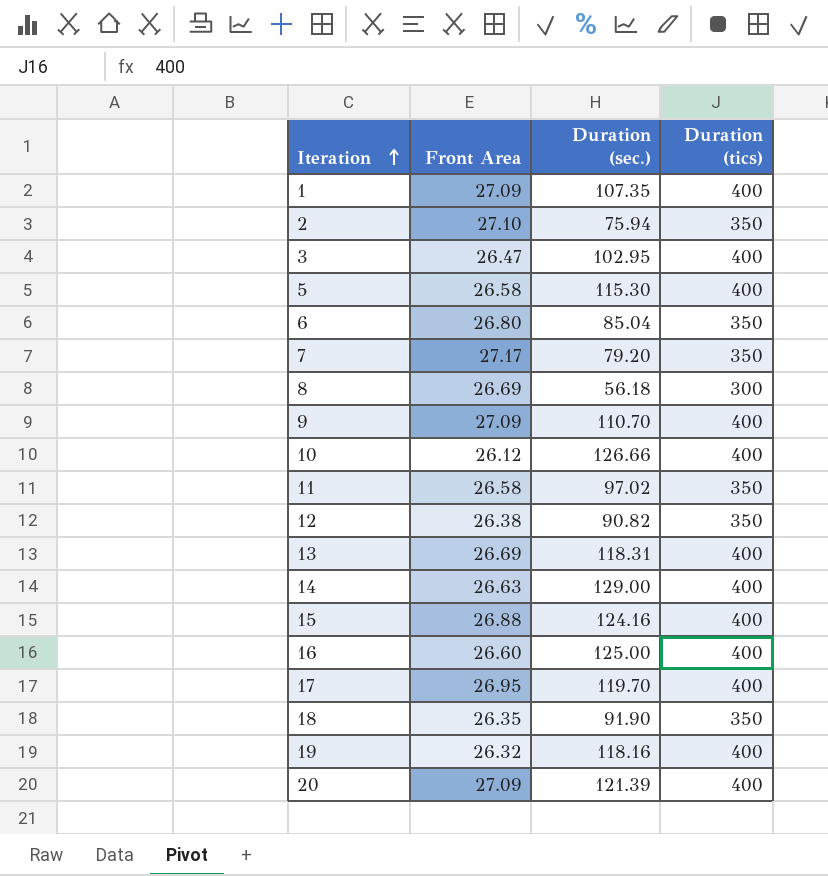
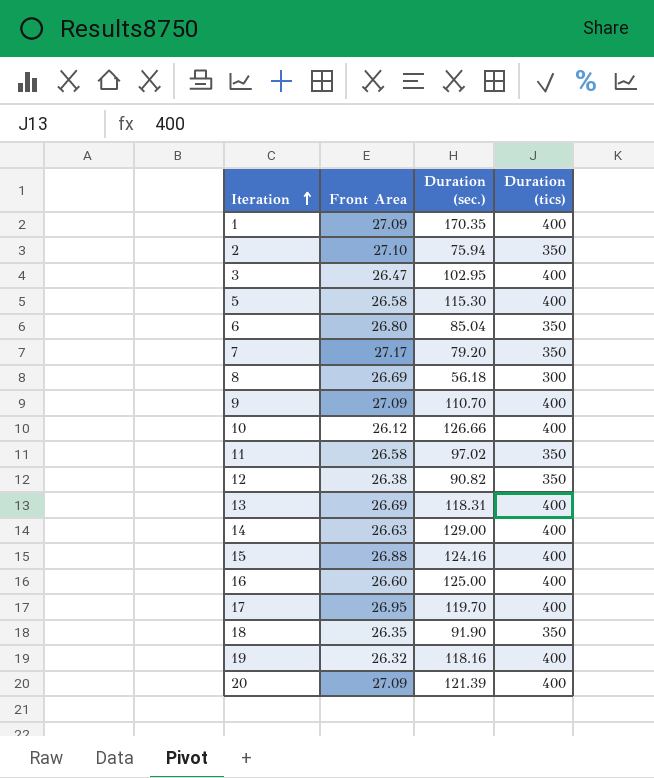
1 | Duration (sec.): 107.35 -> 170.35

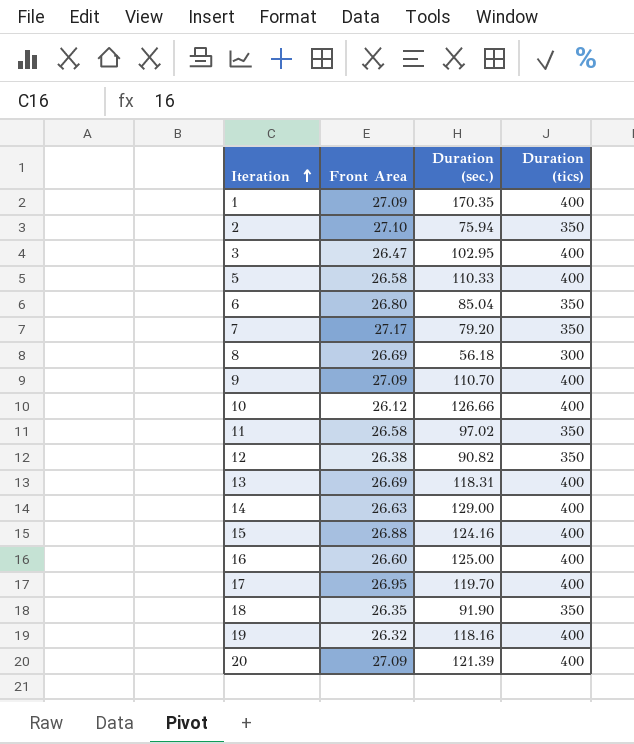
5 | Duration (sec.): 115.30 -> 110.33

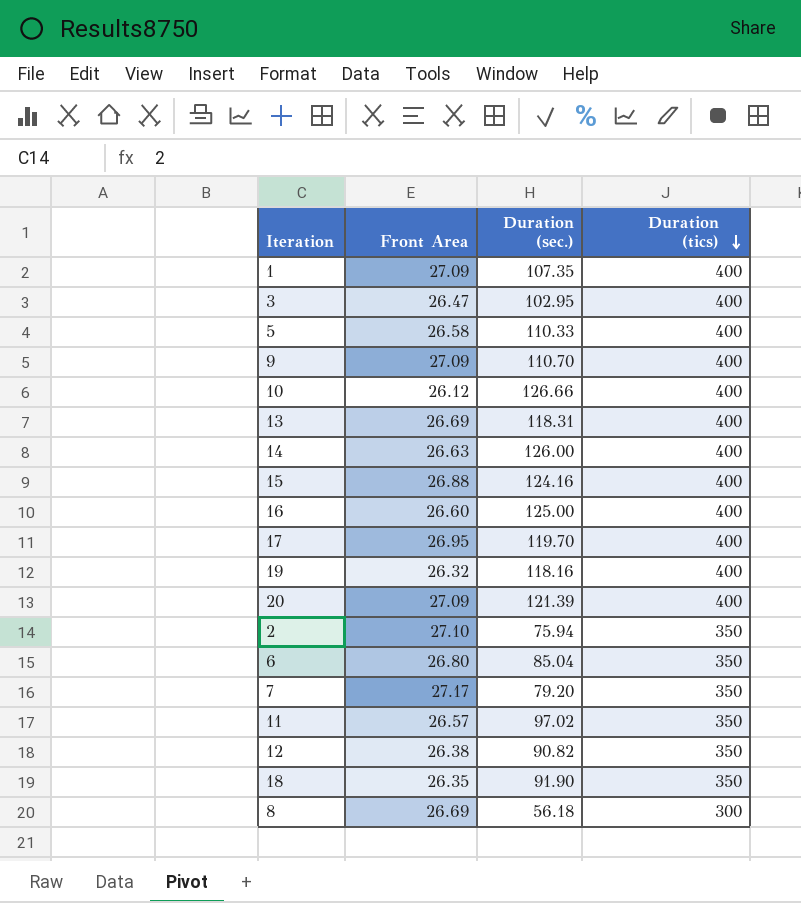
row order: Iteration ascending -> Duration (tics) descending
1 | Duration (sec.): 170.35 -> 107.35
14 | Duration (sec.): 129.00 -> 126.00
11 | Front Area: 26.58 -> 26.57

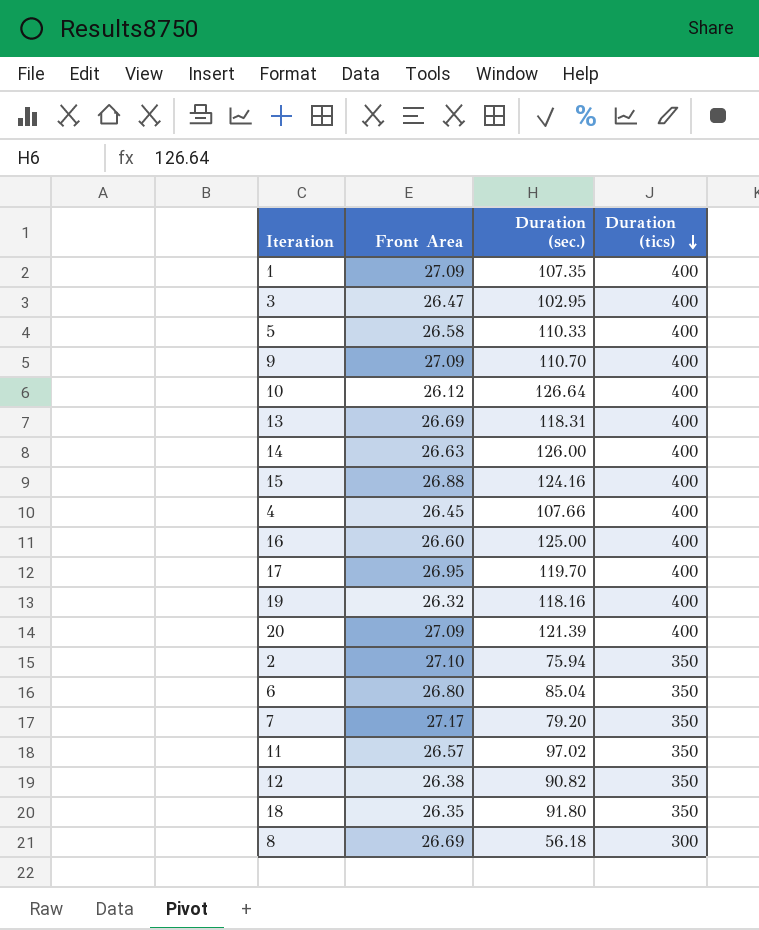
10 | Duration (sec.): 126.66 -> 126.64
row 4: none -> 26.45 | 107.66 | 400
18 | Duration (sec.): 91.90 -> 91.80

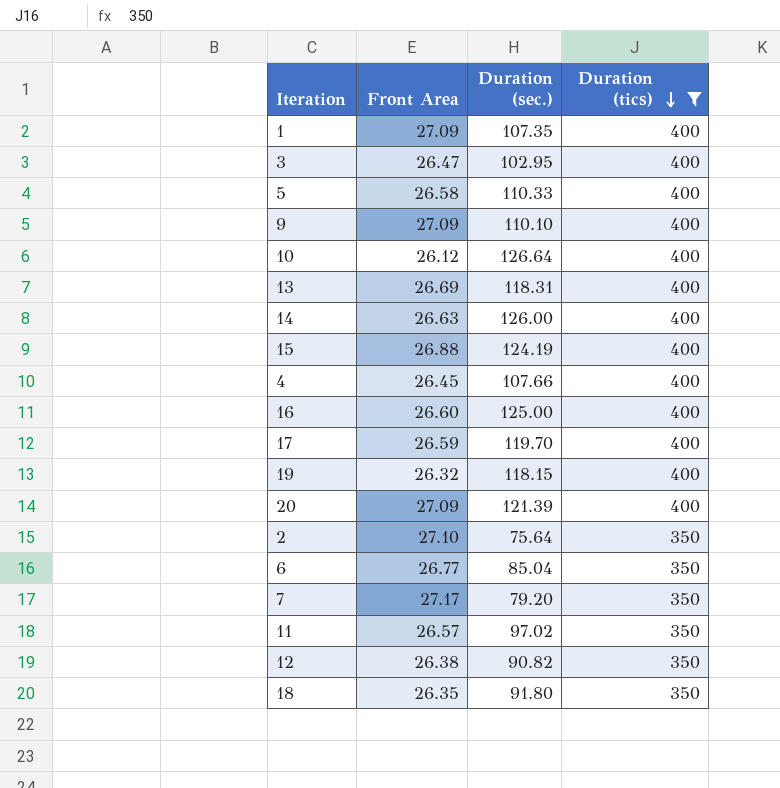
filter: none -> Duration (tics) != 300
9 | Duration (sec.): 110.70 -> 110.10
15 | Duration (sec.): 124.16 -> 124.19
17 | Front Area: 26.95 -> 26.59
19 | Duration (sec.): 118.16 -> 118.15
2 | Duration (sec.): 75.94 -> 75.64
6 | Front Area: 26.80 -> 26.77

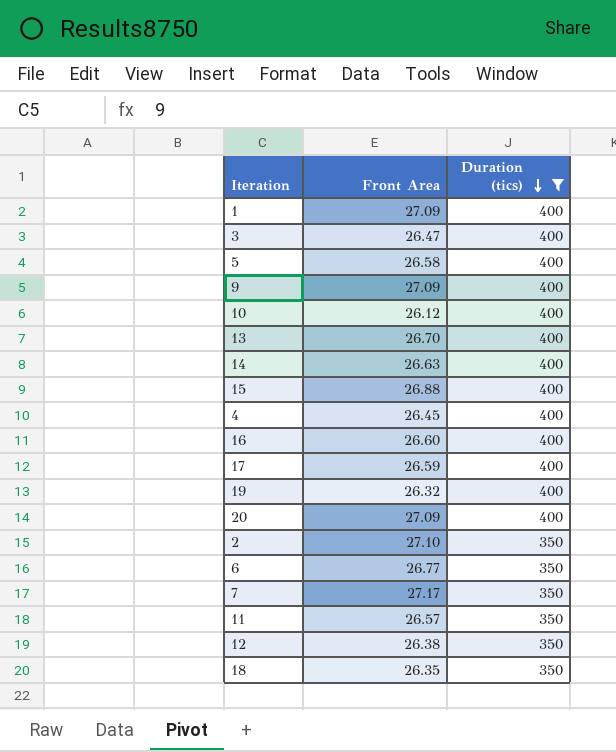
column Duration (sec.) | position: 3 -> none
13 | Front Area: 26.69 -> 26.70

